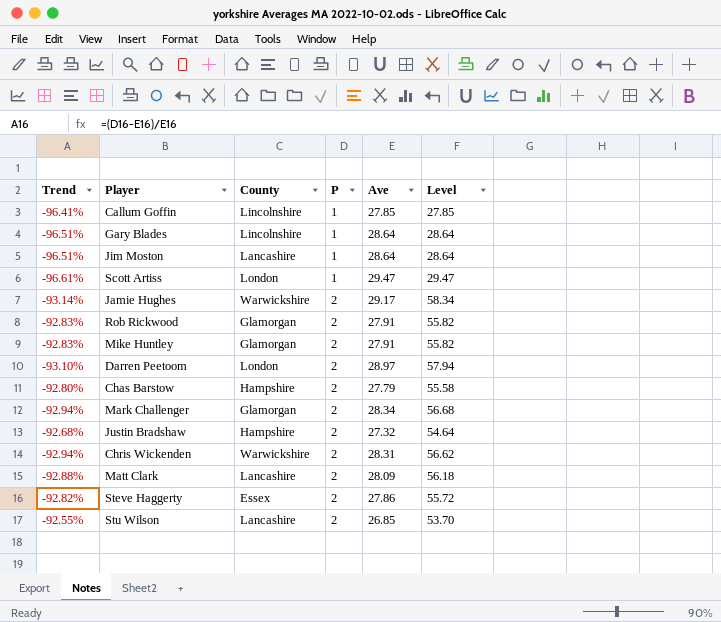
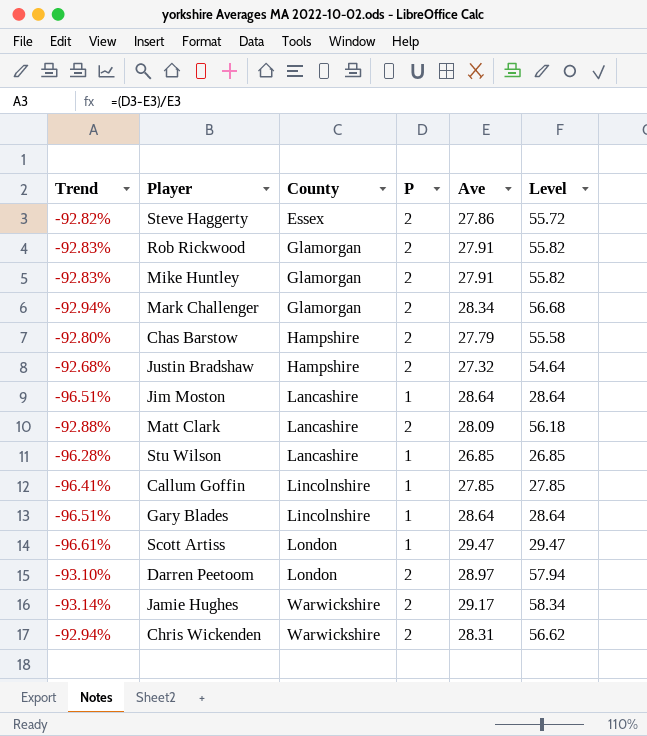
row order: P ascending -> County ascending
Stu Wilson | Trend: -92.55% -> -96.28%
Stu Wilson | P: 2 -> 1
Stu Wilson | Level: 53.70 -> 26.85

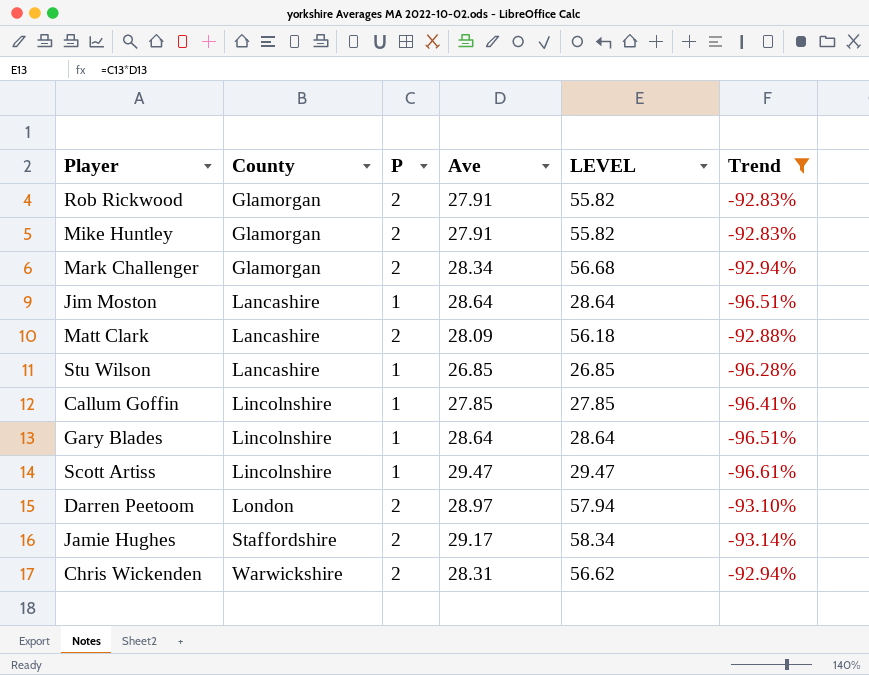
filter: none -> Trend <= -92.83%
column name: Level -> LEVEL
column Trend | position: 1 -> 6
Scott Artiss | County: London -> Lincolnshire
Jamie Hughes | County: Warwickshire -> Staffordshire

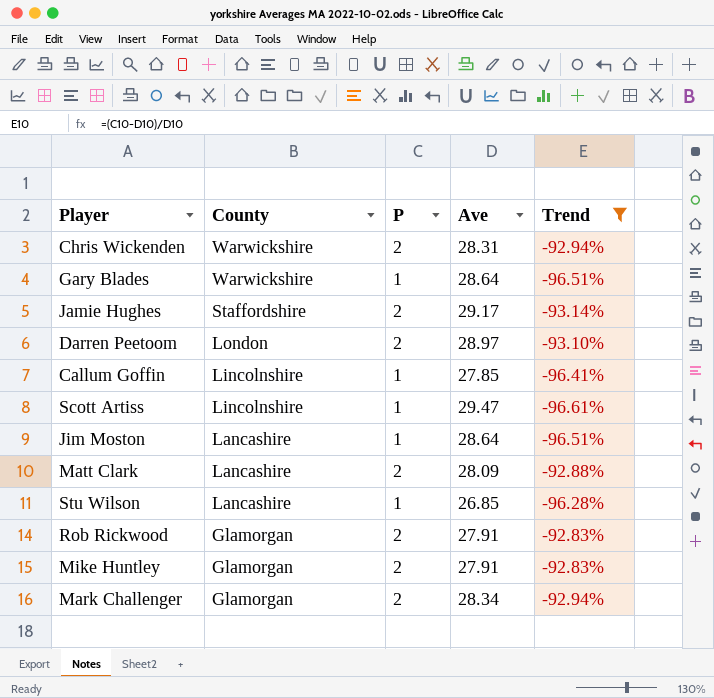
row order: County ascending -> County descending
column LEVEL | formula: [P] * [Ave] -> none
Gary Blades | County: Lincolnshire -> Warwickshire

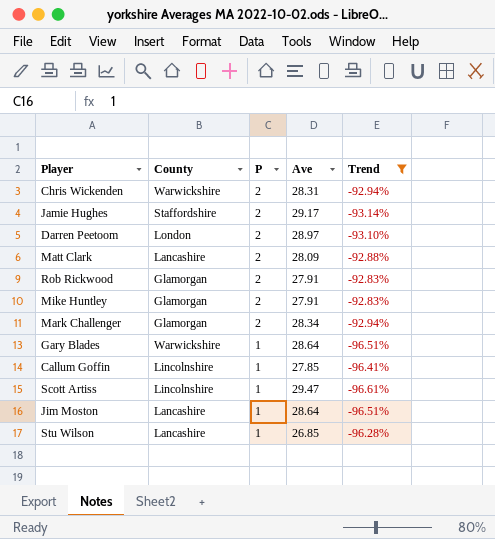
row order: County descending -> P descending

